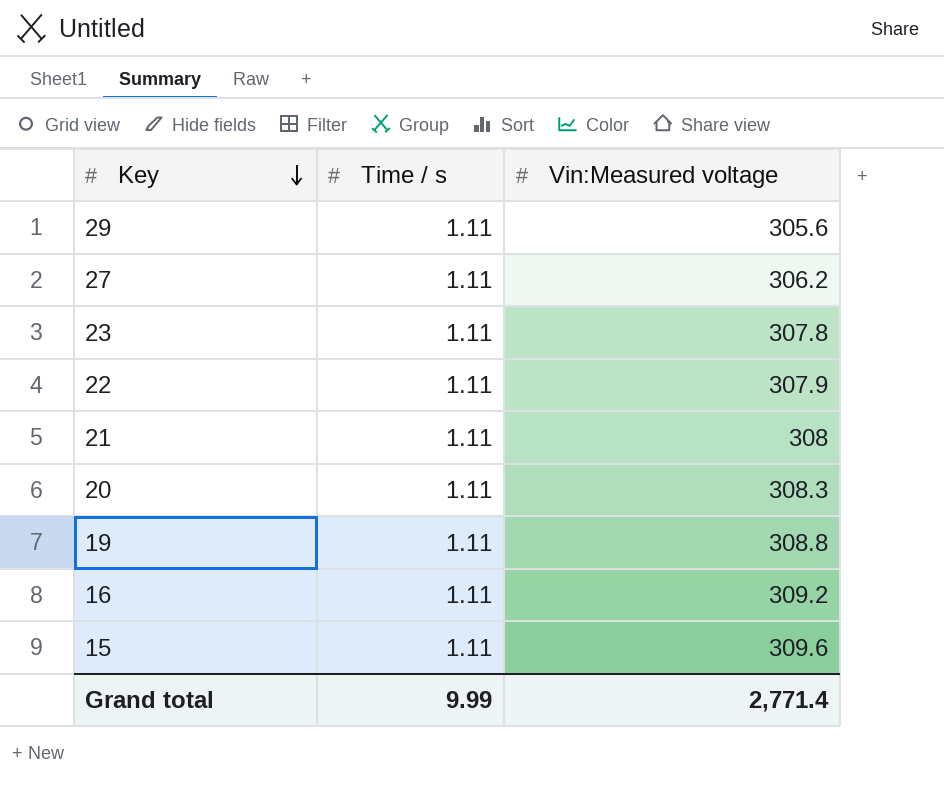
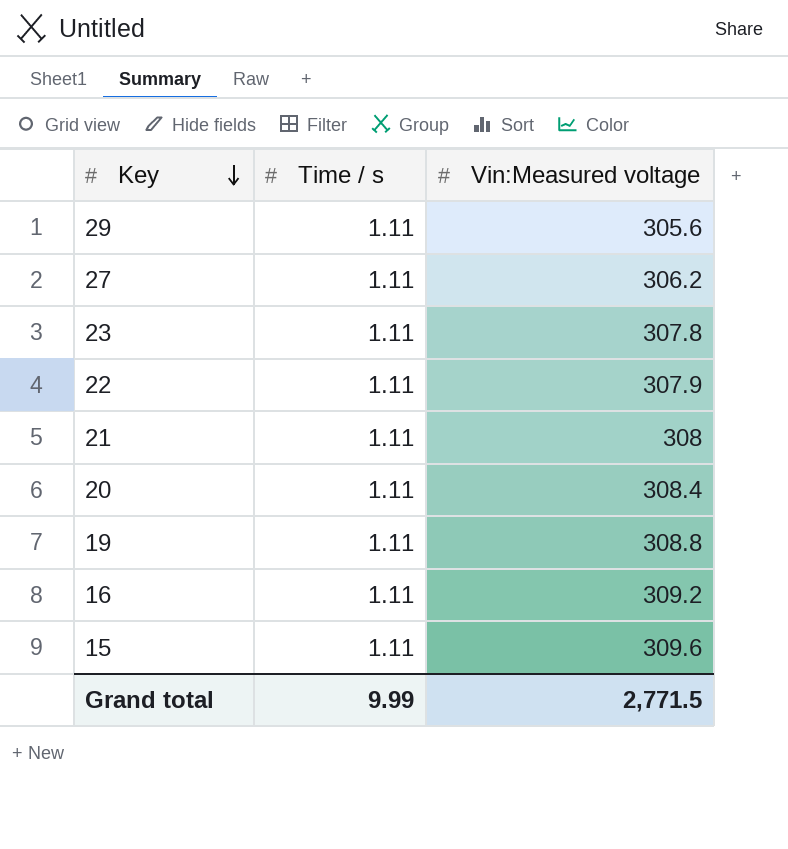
20 | Vin:Measured voltage: 308.3 -> 308.4
Grand total | Vin:Measured voltage: 2,771.4 -> 2,771.5

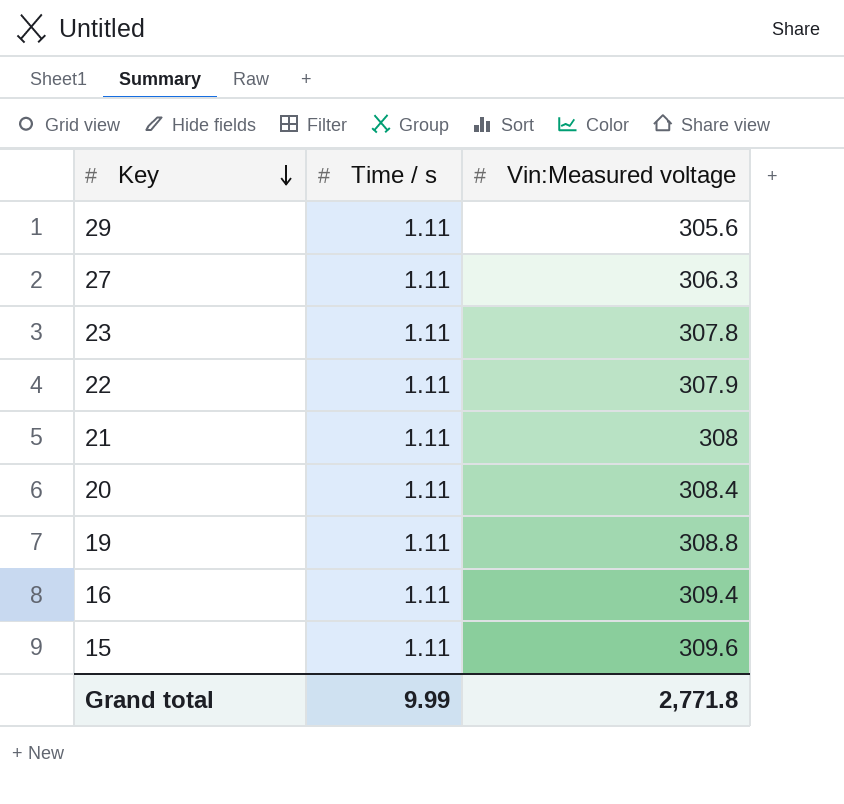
27 | Vin:Measured voltage: 306.2 -> 306.3
16 | Vin:Measured voltage: 309.2 -> 309.4
Grand total | Vin:Measured voltage: 2,771.5 -> 2,771.8

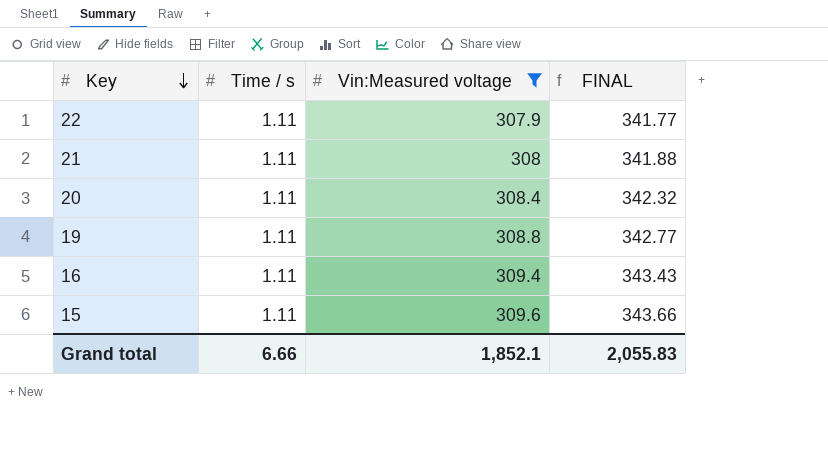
filter: none -> Vin:Measured voltage >= 307.9
column FINAL | formula: none -> [Time / s] * [Vin:Measured voltage]
Grand total | Time / s: 9.99 -> 6.66
Grand total | Vin:Measured voltage: 2,771.8 -> 1,852.1

